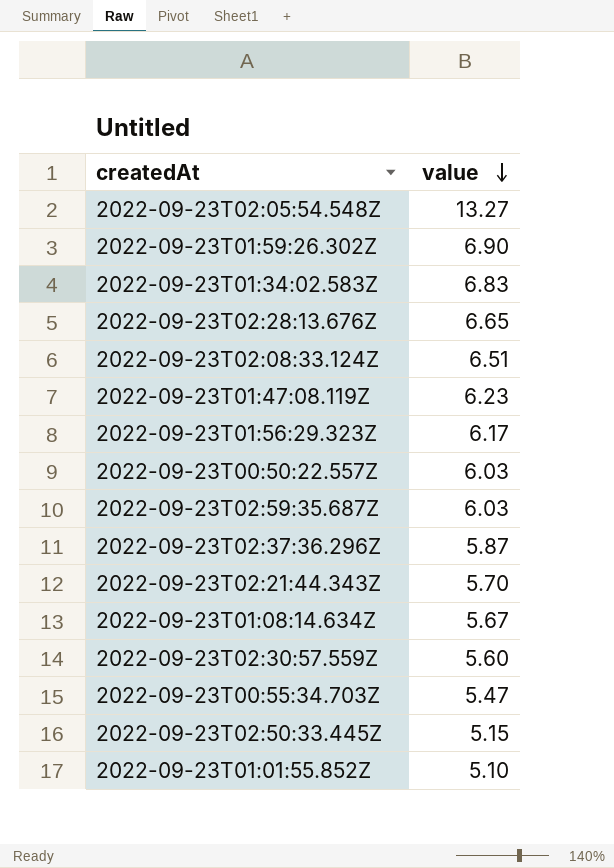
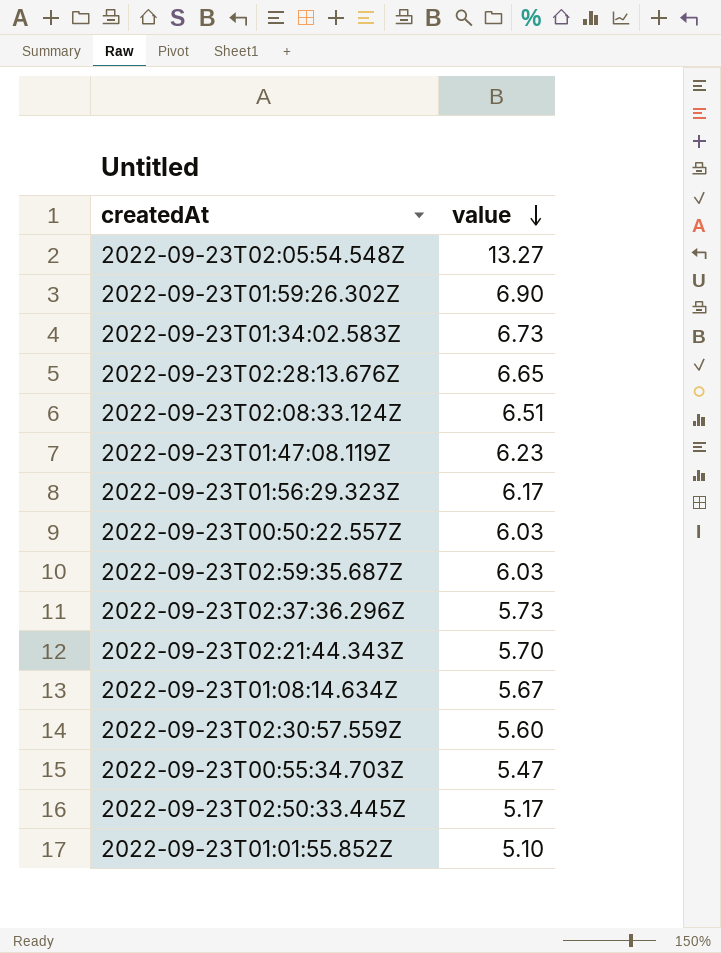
2022-09-23T01:34:02.583Z | value: 6.83 -> 6.73
2022-09-23T02:37:36.296Z | value: 5.87 -> 5.73
2022-09-23T02:50:33.445Z | value: 5.15 -> 5.17

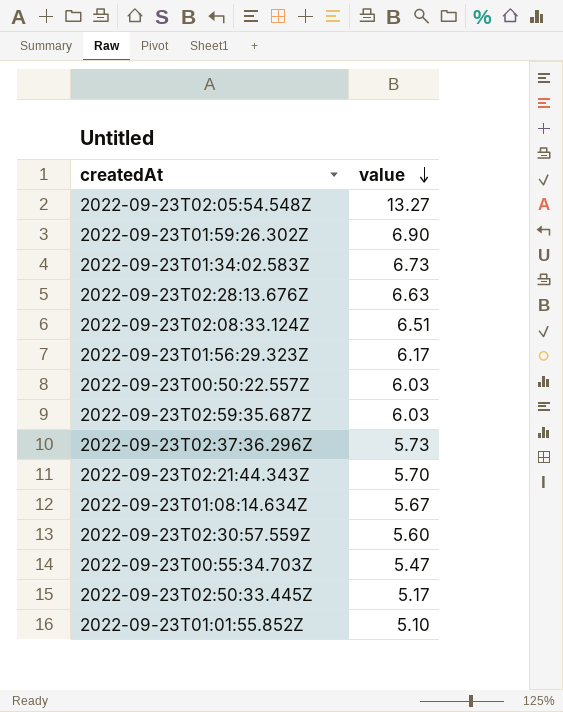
row 2022-09-23T01:47:08.119Z: 6.23 -> none
2022-09-23T02:28:13.676Z | value: 6.65 -> 6.63

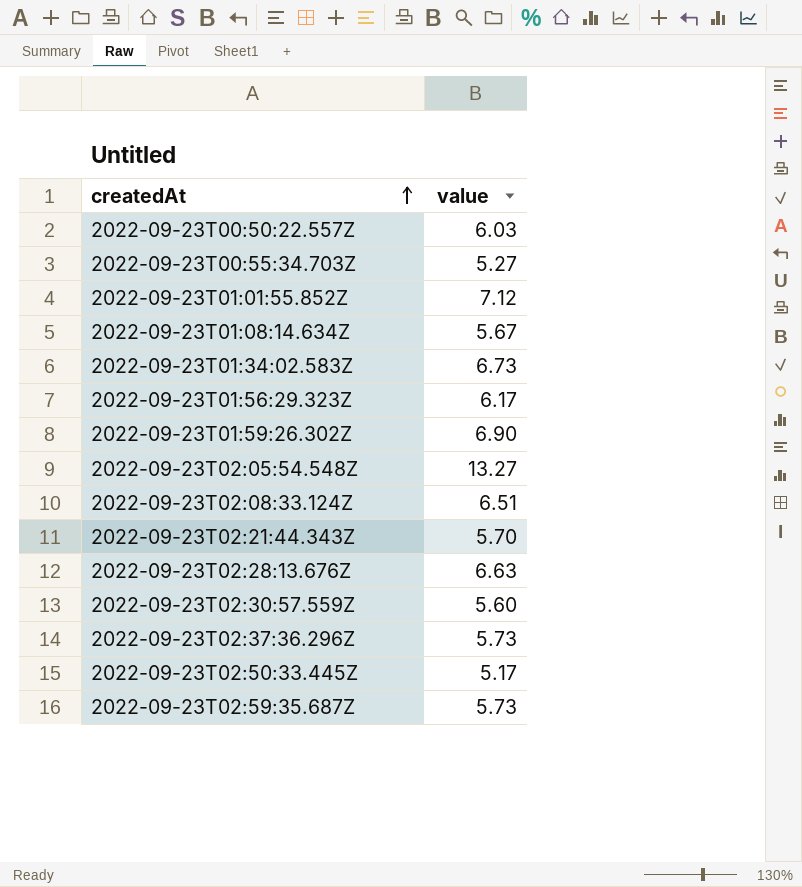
row order: value descending -> createdAt ascending
2022-09-23T00:55:34.703Z | value: 5.47 -> 5.27
2022-09-23T01:01:55.852Z | value: 5.10 -> 7.12
2022-09-23T02:59:35.687Z | value: 6.03 -> 5.73

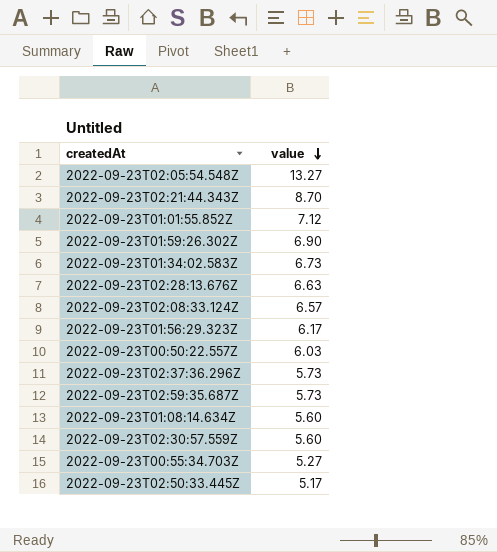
row order: createdAt ascending -> value descending
2022-09-23T02:21:44.343Z | value: 5.70 -> 8.70
2022-09-23T02:08:33.124Z | value: 6.51 -> 6.57
2022-09-23T01:08:14.634Z | value: 5.67 -> 5.60

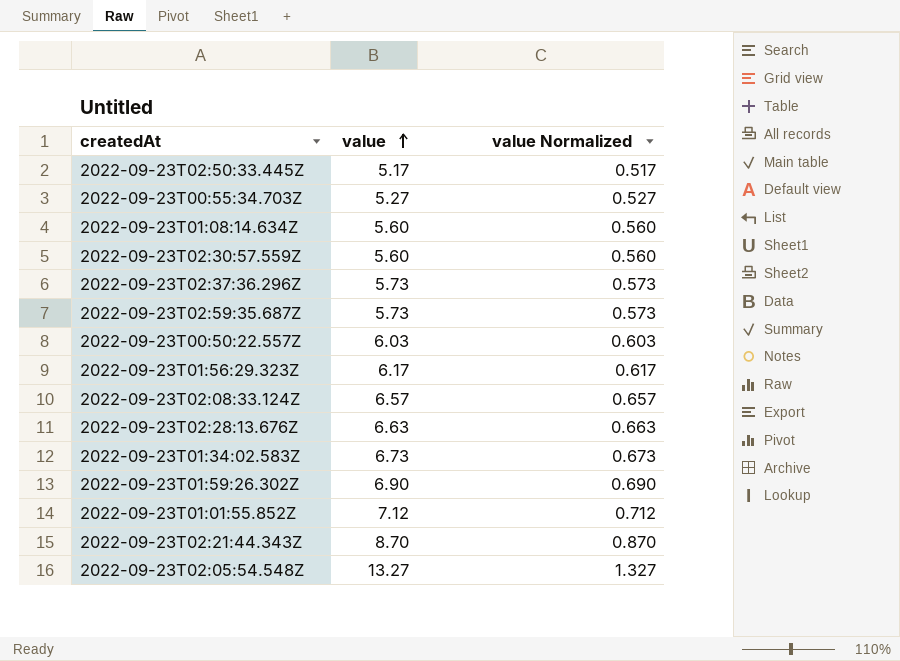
row order: value descending -> value ascending
column value Normalized | formula: none -> [value] * 0.1

